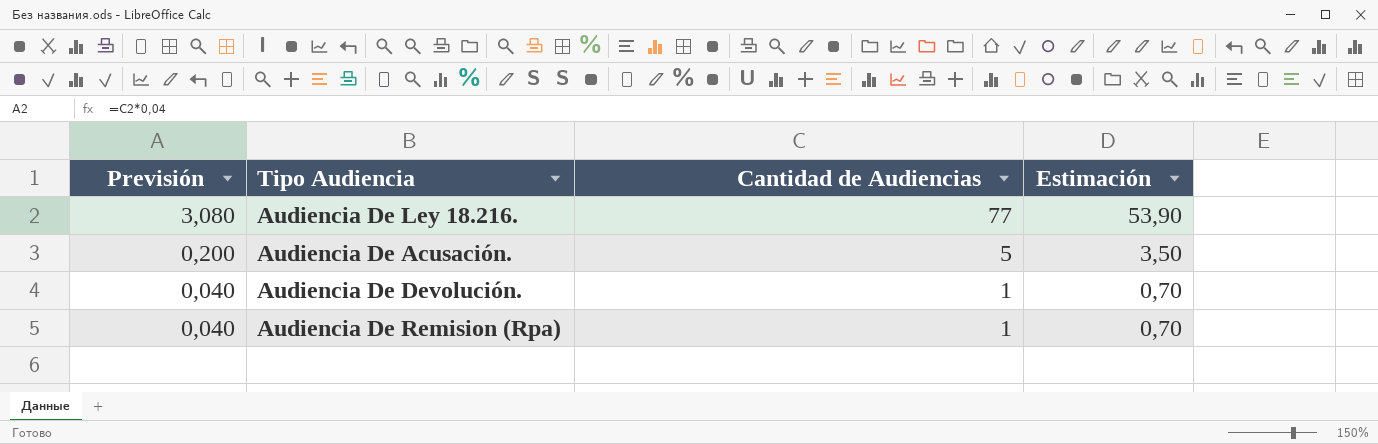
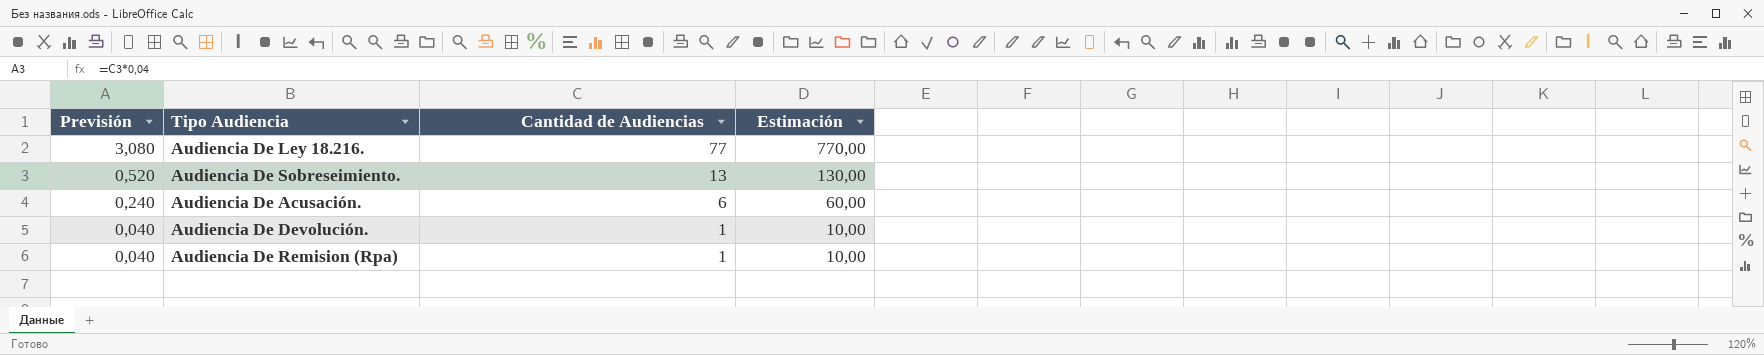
column Estimación | formula: [Cantidad de Audiencias] * 0,7 -> [Cantidad de Audiencias] * 10
row Audiencia De Sobreseimiento.: none -> 0,520 | 13 | 130,00
Audiencia De Acusación. | Previsión: 0,200 -> 0,240
Audiencia De Acusación. | Cantidad de Audiencias: 5 -> 6

